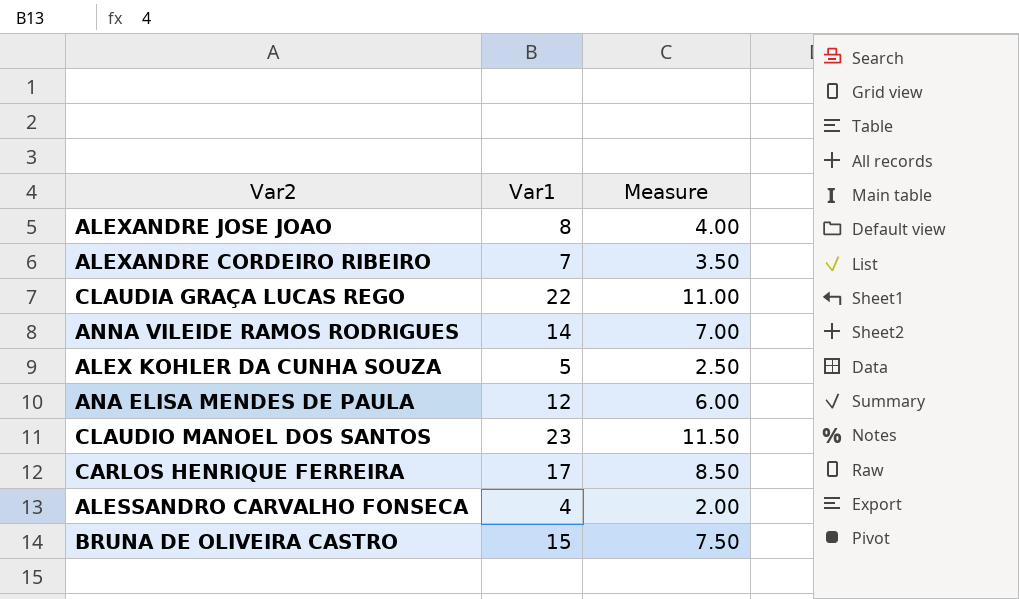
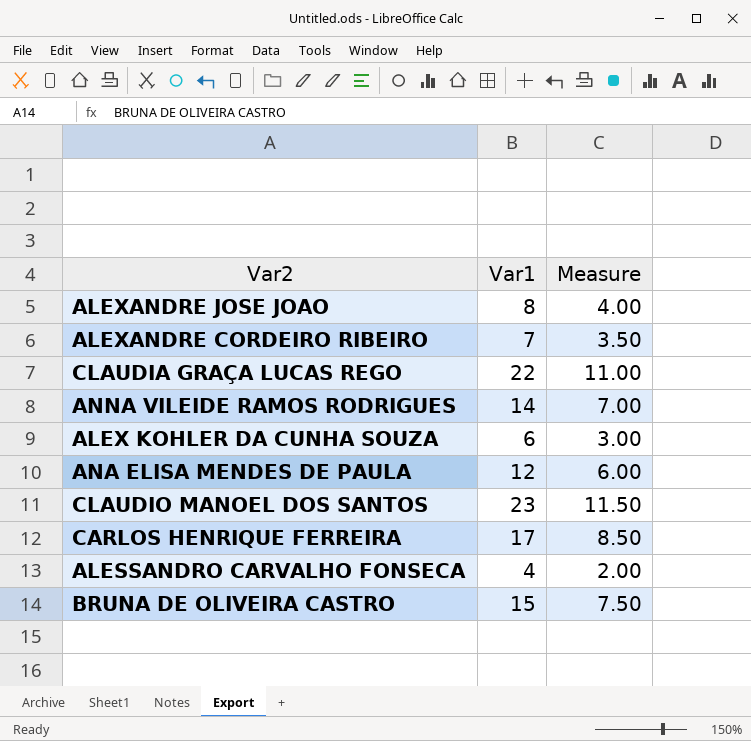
ALEX KOHLER DA CUNHA SOUZA | Var1: 5 -> 6
ALEX KOHLER DA CUNHA SOUZA | Measure: 2.50 -> 3.00

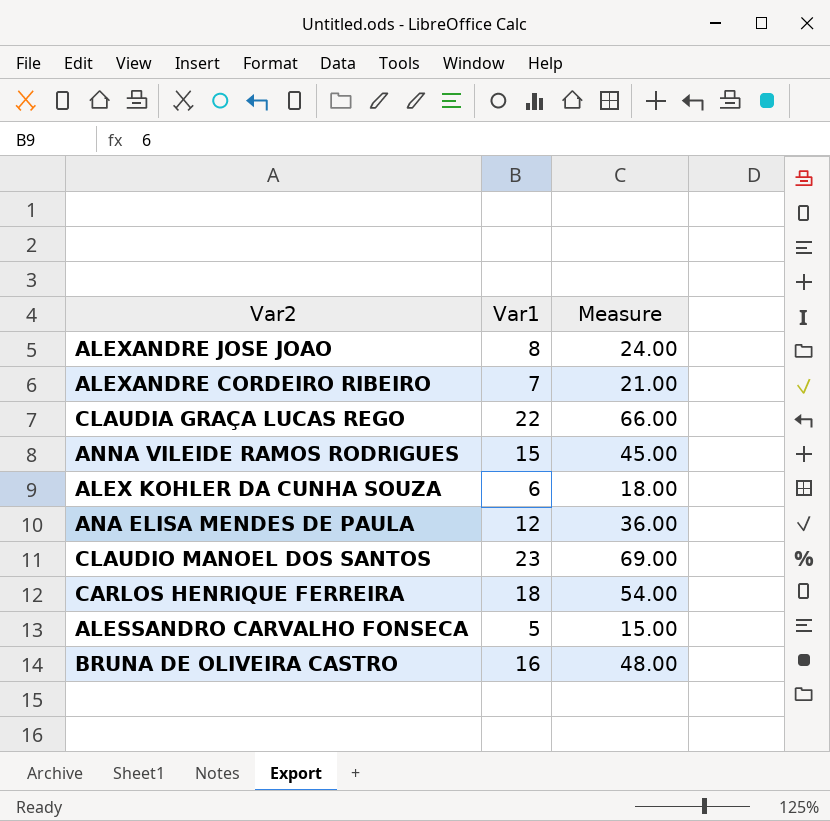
column Measure | formula: [Var1] * 0.5 -> [Var1] * 3
ANNA VILEIDE RAMOS RODRIGUES | Var1: 14 -> 15
CARLOS HENRIQUE FERREIRA | Var1: 17 -> 18
ALESSANDRO CARVALHO FONSECA | Var1: 4 -> 5
BRUNA DE OLIVEIRA CASTRO | Var1: 15 -> 16

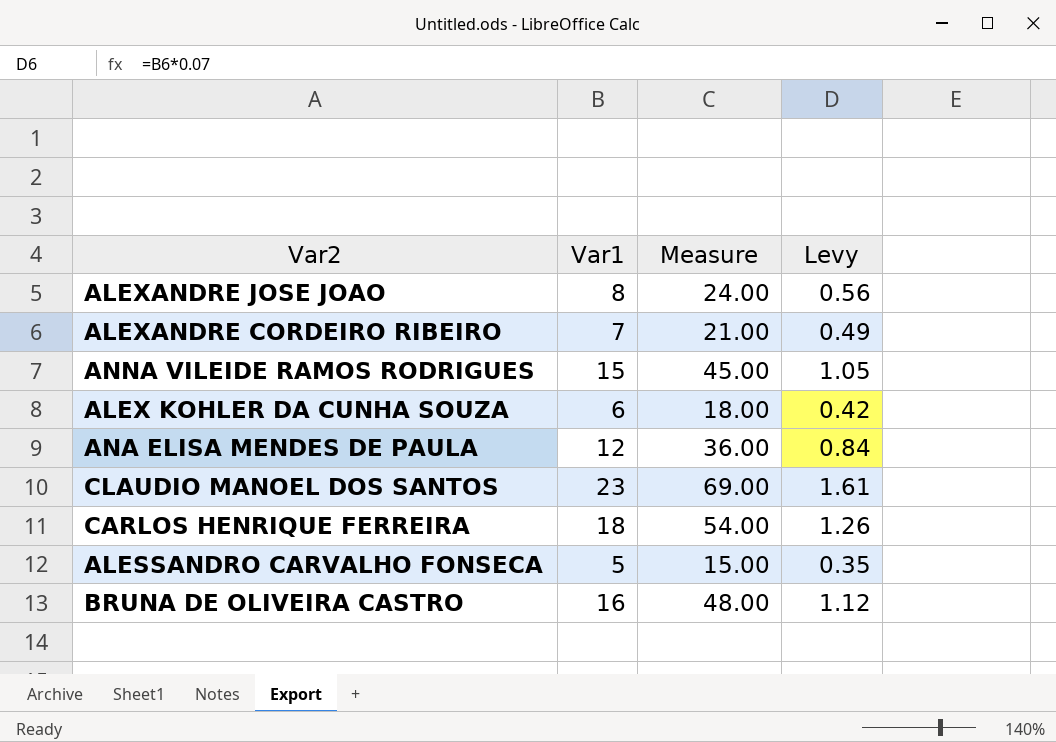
column Levy | formula: none -> [Var1] * 0.07
row CLAUDIA GRAÇA LUCAS REGO: 22 | 66.00 -> none

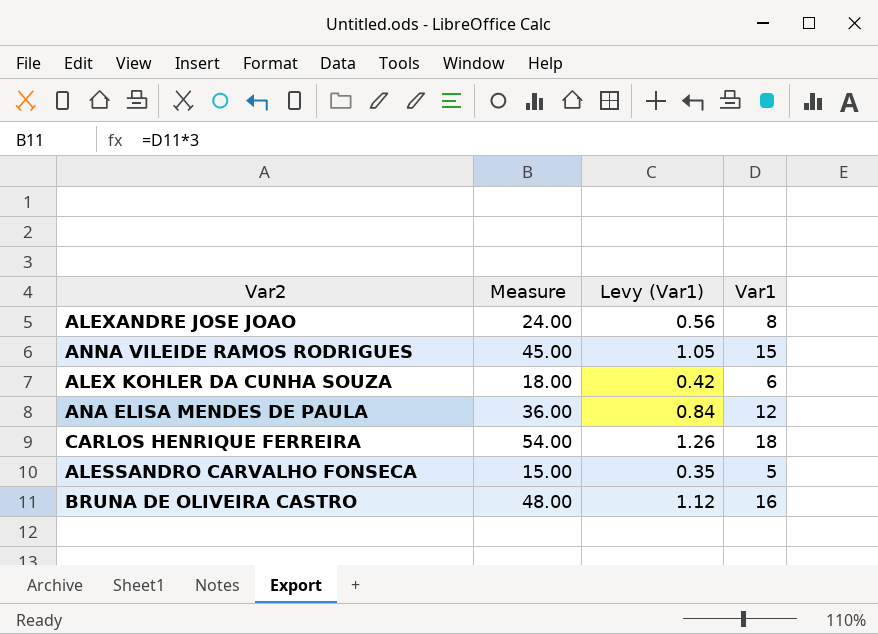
column name: Levy -> Levy (Var1)
column Var1 | position: 2 -> 4
row ALEXANDRE CORDEIRO RIBEIRO: 7 | 21.00 | 0.49 -> none
row CLAUDIO MANOEL DOS SANTOS: 23 | 69.00 | 1.61 -> none

